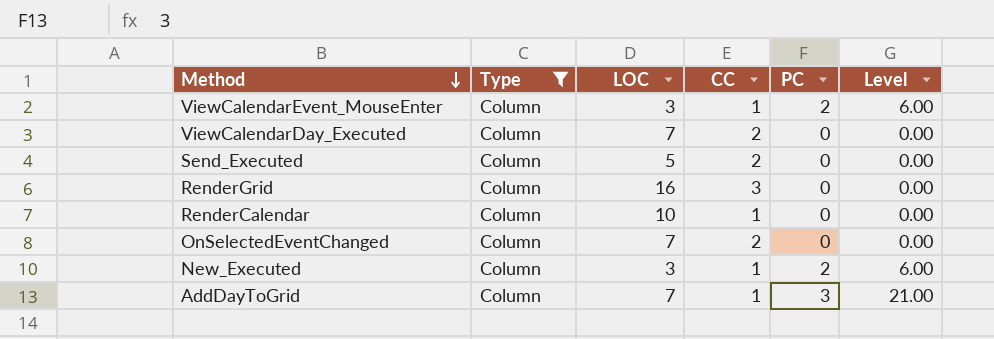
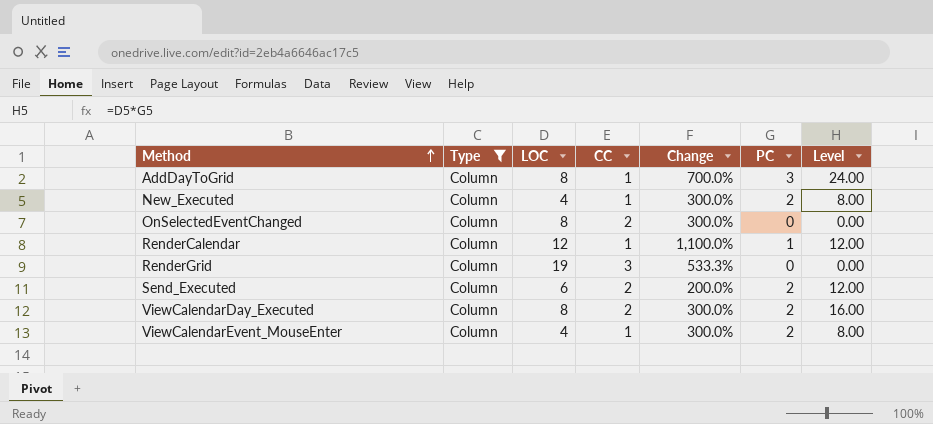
row order: Method descending -> Method ascending
column Change | formula: none -> ([LOC] - [CC]) / [CC]
AddDayToGrid | LOC: 7 -> 8
AddDayToGrid | Level: 21.00 -> 24.00
New_Executed | LOC: 3 -> 4
New_Executed | Level: 6.00 -> 8.00
OnSelectedEventChanged | LOC: 7 -> 8
RenderCalendar | LOC: 10 -> 12
RenderCalendar | PC: 0 -> 1
RenderCalendar | Level: 0.00 -> 12.00
RenderGrid | LOC: 16 -> 19
Send_Executed | LOC: 5 -> 6
Send_Executed | PC: 0 -> 2
Send_Executed | Level: 0.00 -> 12.00
ViewCalendarDay_Executed | LOC: 7 -> 8
ViewCalendarDay_Executed | PC: 0 -> 2
ViewCalendarDay_Executed | Level: 0.00 -> 16.00
ViewCalendarEvent_MouseEnter | LOC: 3 -> 4
ViewCalendarEvent_MouseEnter | Level: 6.00 -> 8.00

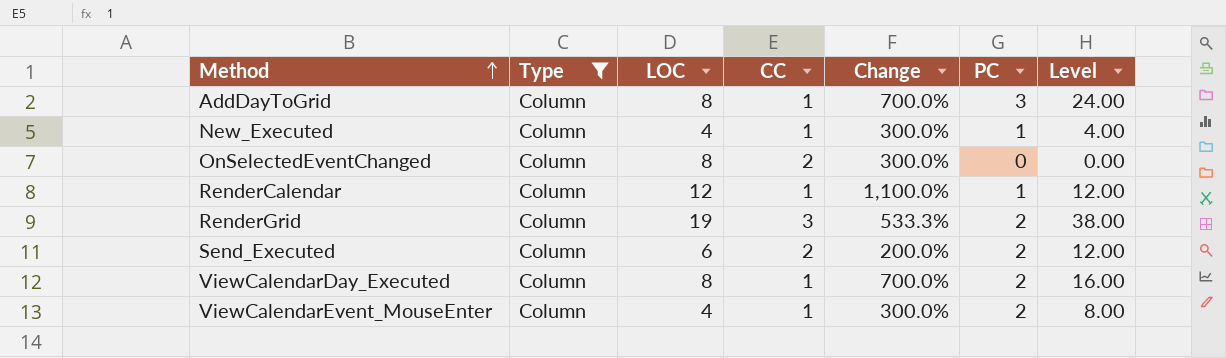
New_Executed | PC: 2 -> 1
New_Executed | Level: 8.00 -> 4.00
RenderGrid | PC: 0 -> 2
RenderGrid | Level: 0.00 -> 38.00
ViewCalendarDay_Executed | CC: 2 -> 1
ViewCalendarDay_Executed | Change: 300.0% -> 700.0%

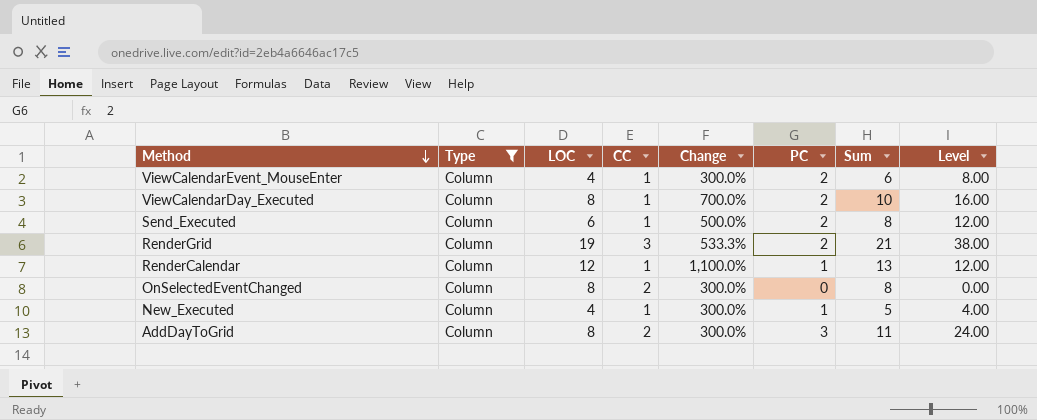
row order: Method ascending -> Method descending
column Sum | formula: none -> [LOC] + [PC]
Send_Executed | CC: 2 -> 1
Send_Executed | Change: 200.0% -> 500.0%
AddDayToGrid | CC: 1 -> 2
AddDayToGrid | Change: 700.0% -> 300.0%

